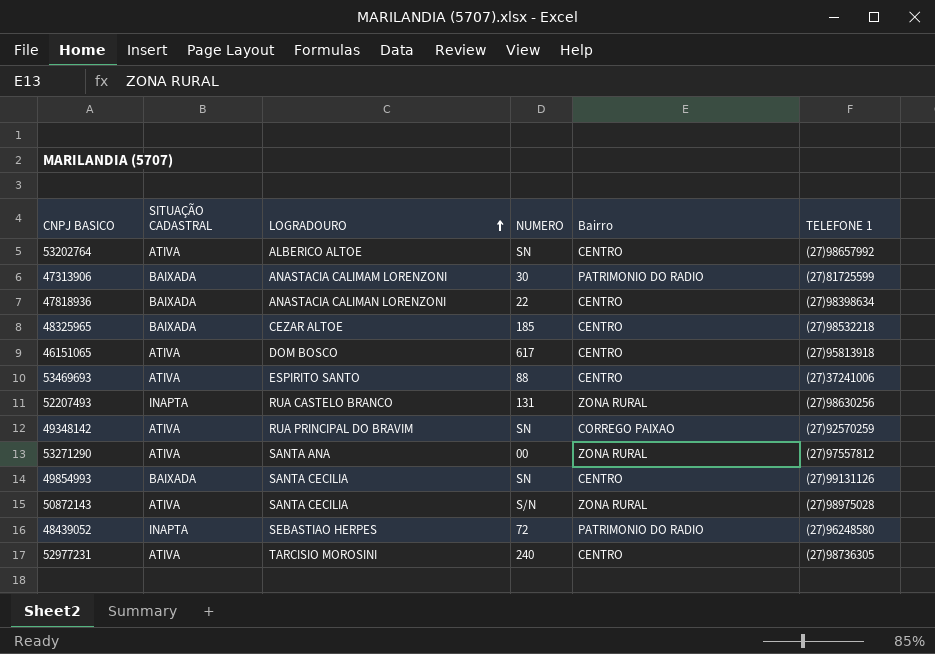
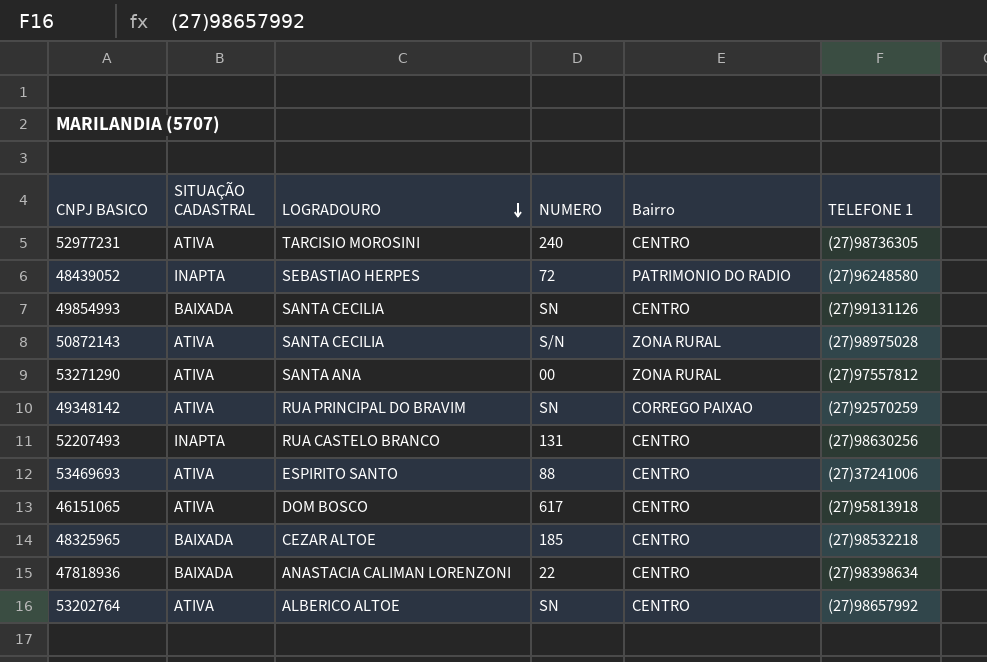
row order: LOGRADOURO ascending -> LOGRADOURO descending
row 47313906: BAIXADA | ANASTACIA CALIMAM LORENZONI | 30 | PATRIMONIO DO RADIO | (27)81725599 -> none
52207493 | Bairro: ZONA RURAL -> CENTRO

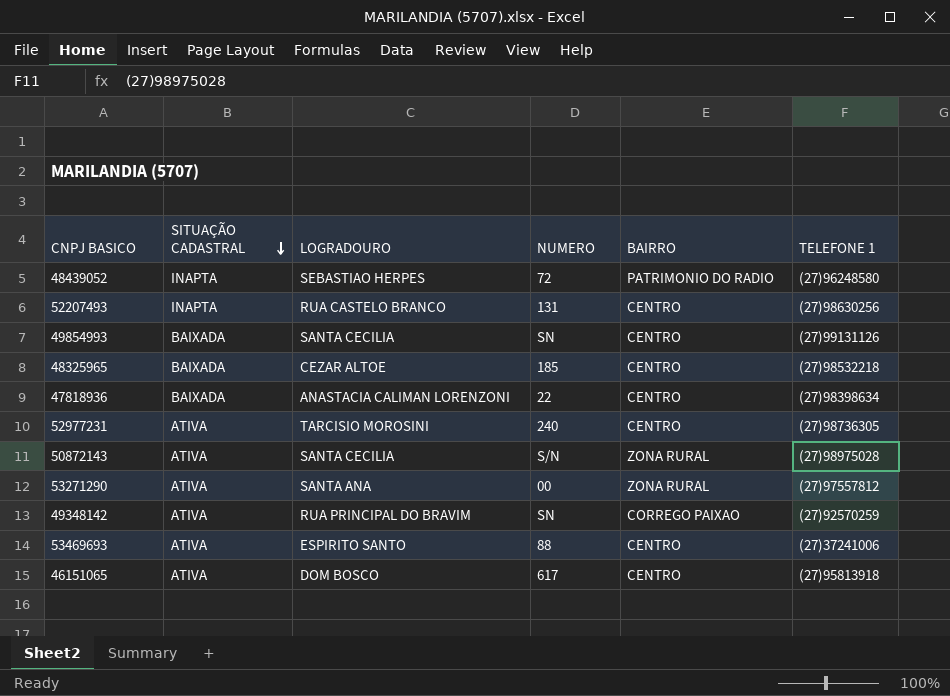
row order: LOGRADOURO descending -> SITUAÇÃO CADASTRAL descending
column name: Bairro -> BAIRRO
row 53202764: ATIVA | ALBERICO ALTOE | SN | CENTRO | (27)98657992 -> none

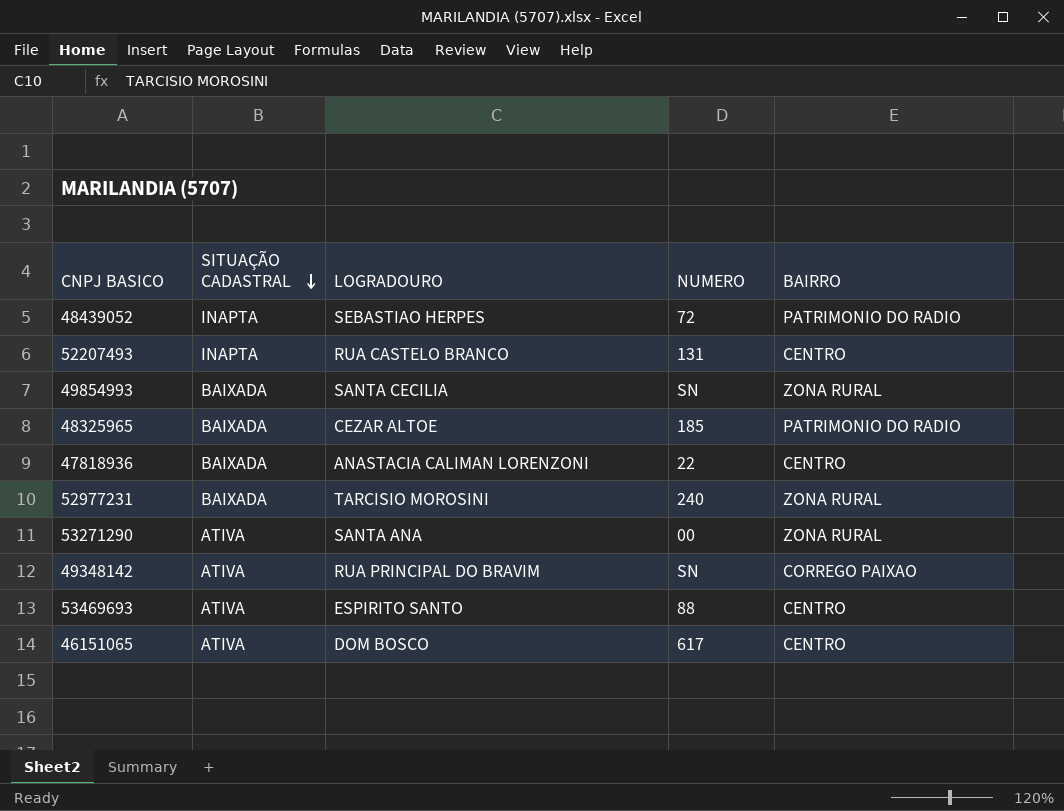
column TELEFONE 1 | position: 6 -> none
row 50872143: ATIVA | SANTA CECILIA | S/N | ZONA RURAL | (27)98975028 -> none
49854993 | BAIRRO: CENTRO -> ZONA RURAL
48325965 | BAIRRO: CENTRO -> PATRIMONIO DO RADIO
52977231 | SITUAÇÃO CADASTRAL: ATIVA -> BAIXADA
52977231 | BAIRRO: CENTRO -> ZONA RURAL

